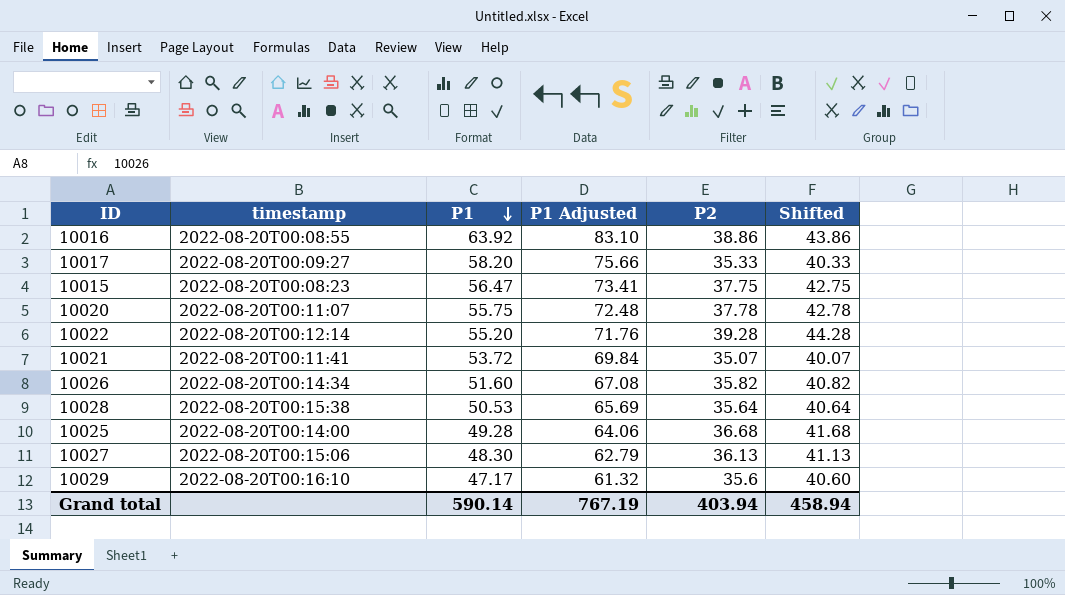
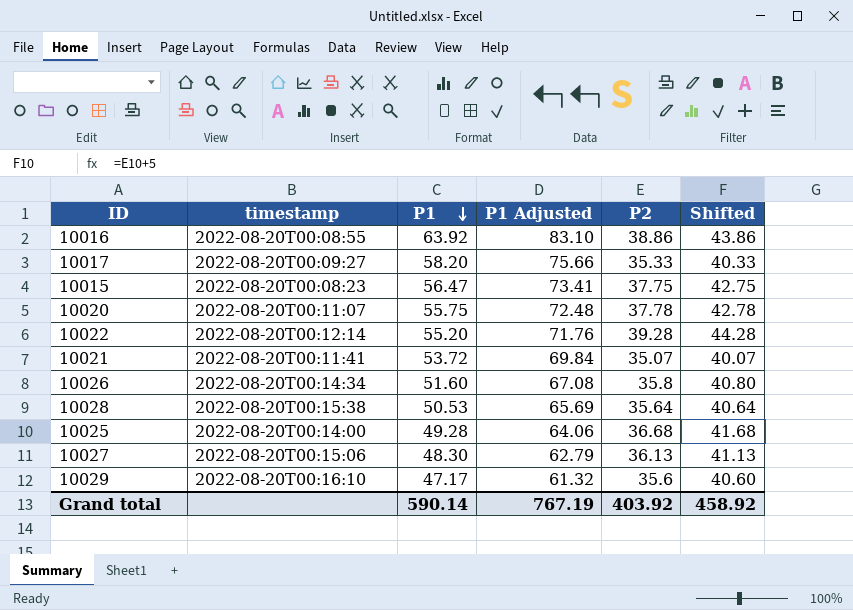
10026 | P2: 35.82 -> 35.8
10026 | Shifted: 40.82 -> 40.80
Grand total | P2: 403.94 -> 403.92
Grand total | Shifted: 458.94 -> 458.92

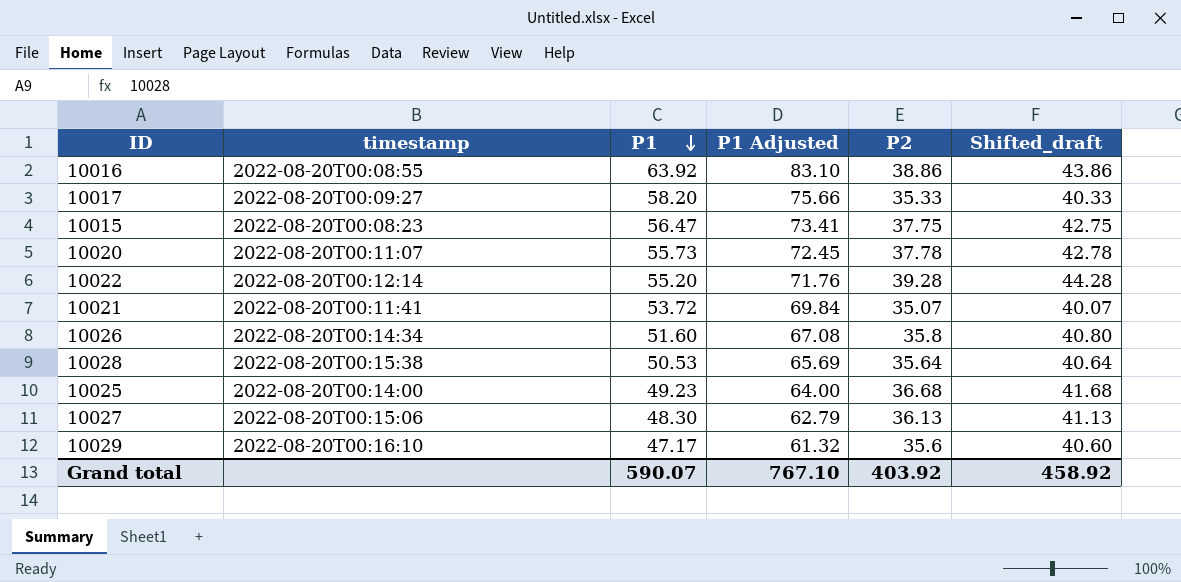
column name: Shifted -> Shifted_draft
10020 | P1: 55.75 -> 55.73
10020 | P1 Adjusted: 72.48 -> 72.45
10025 | P1: 49.28 -> 49.23
10025 | P1 Adjusted: 64.06 -> 64.00
Grand total | P1: 590.14 -> 590.07
Grand total | P1 Adjusted: 767.19 -> 767.10

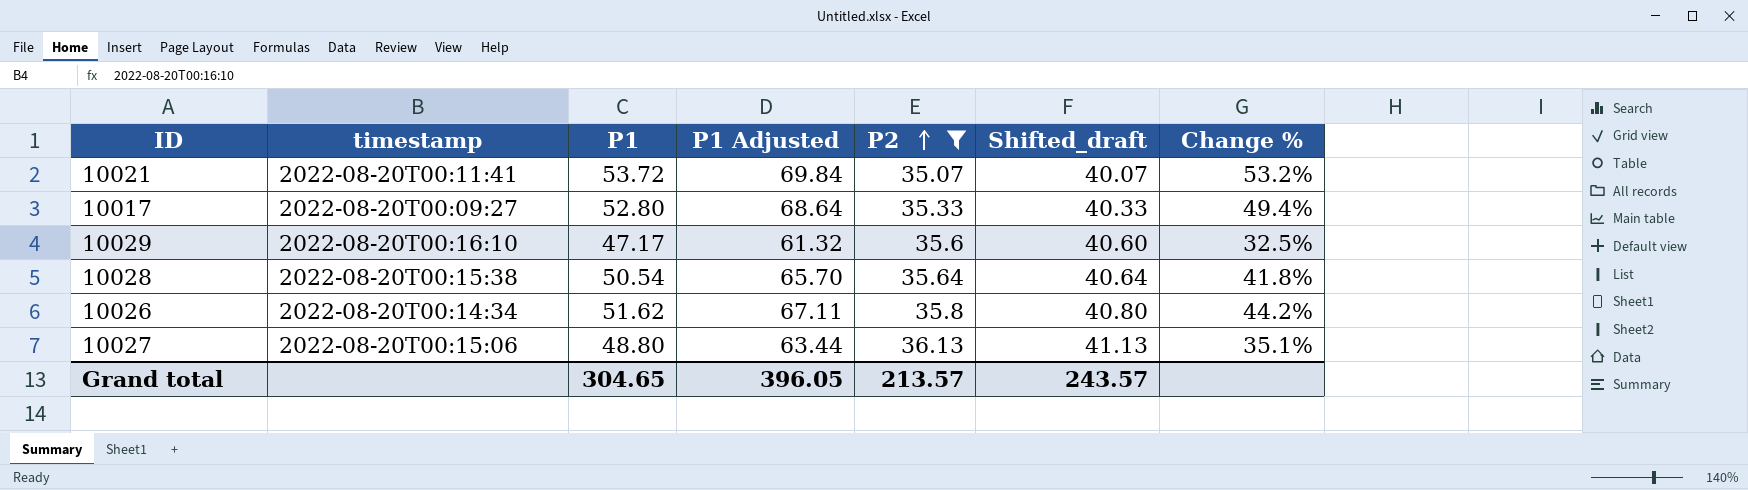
filter: none -> P2 <= 36.13
row order: P1 descending -> P2 ascending
column Change % | formula: none -> ([P1] - [P2]) / [P2]
10017 | P1: 58.20 -> 52.80
10017 | P1 Adjusted: 75.66 -> 68.64
10028 | P1: 50.53 -> 50.54
10028 | P1 Adjusted: 65.69 -> 65.70
10026 | P1: 51.60 -> 51.62
10026 | P1 Adjusted: 67.08 -> 67.11
10027 | P1: 48.30 -> 48.80
10027 | P1 Adjusted: 62.79 -> 63.44
Grand total | P1: 590.07 -> 304.65
Grand total | P1 Adjusted: 767.10 -> 396.05
Grand total | P2: 403.92 -> 213.57
Grand total | Shifted_draft: 458.92 -> 243.57

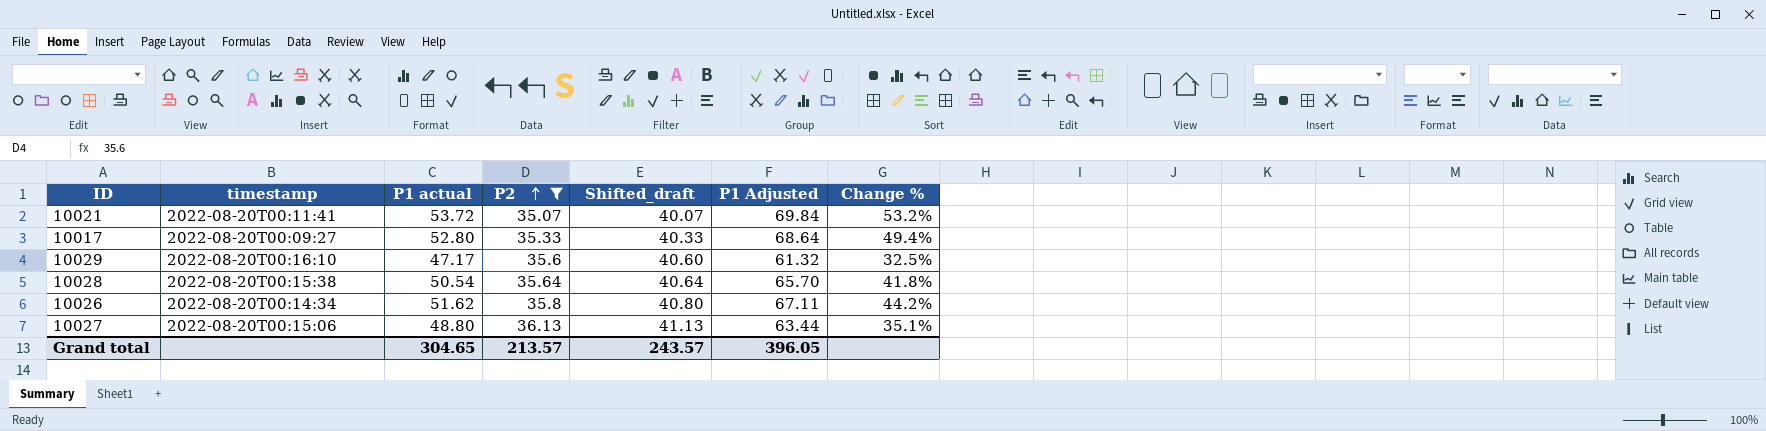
column name: P1 -> P1 actual
column P1 Adjusted | position: 4 -> 6

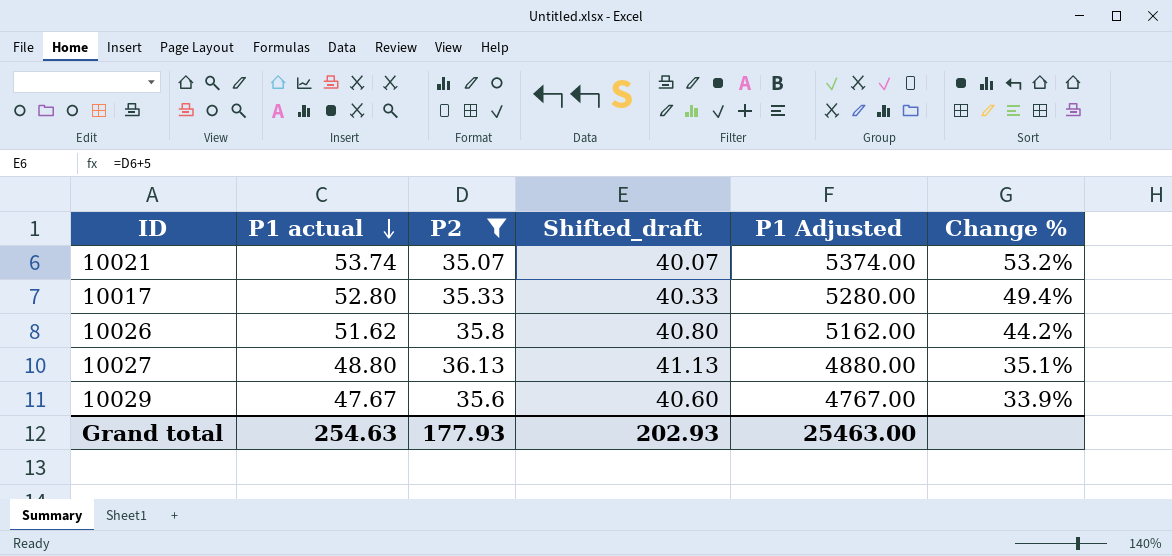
row order: P2 ascending -> P1 actual descending
column timestamp | position: 2 -> none
column P1 Adjusted | formula: [P1 actual] * 1.3 -> [P1 actual] * 100
row 10028: 2022-08-20T00:15:38 | 50.54 | 35.64 | 40.64 | 65.70 | 41.8% -> none
10021 | P1 actual: 53.72 -> 53.74
10029 | P1 actual: 47.17 -> 47.67
10029 | Change %: 32.5% -> 33.9%
Grand total | P1 actual: 304.65 -> 254.63
Grand total | P2: 213.57 -> 177.93
Grand total | Shifted_draft: 243.57 -> 202.93
Grand total | P1 Adjusted: 396.05 -> 25463.00

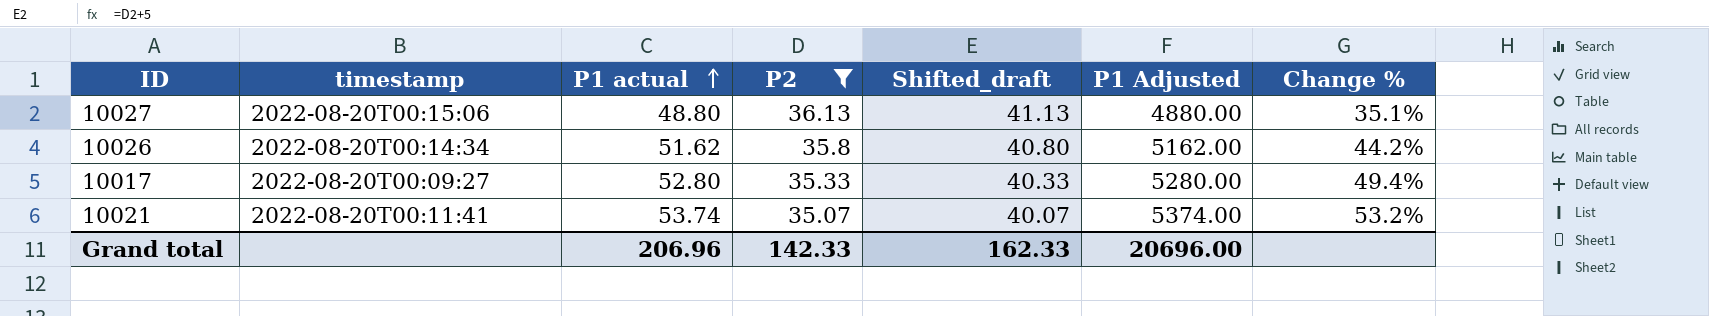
row order: P1 actual descending -> P1 actual ascending
column timestamp | position: none -> 2
row 10029: 47.67 | 35.6 | 40.60 | 4767.00 | 33.9% -> none
Grand total | P1 actual: 254.63 -> 206.96
Grand total | P2: 177.93 -> 142.33
Grand total | Shifted_draft: 202.93 -> 162.33
Grand total | P1 Adjusted: 25463.00 -> 20696.00

